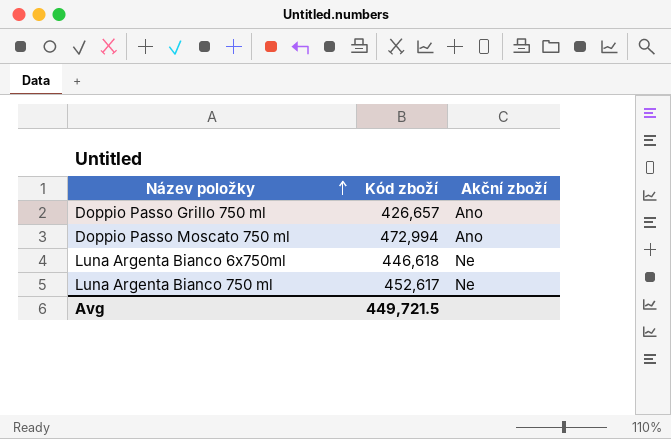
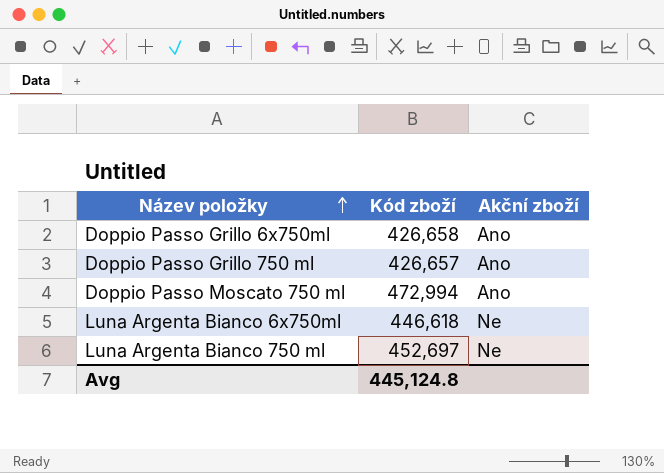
row Doppio Passo Grillo 6x750ml: none -> 426,658 | Ano
Luna Argenta Bianco 750 ml | Kód zboží: 452,617 -> 452,697
Avg | Kód zboží: 449,721.5 -> 445,124.8

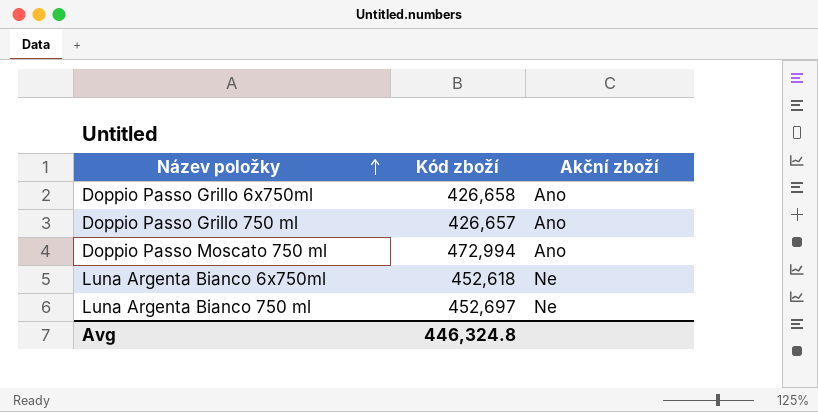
Luna Argenta Bianco 6x750ml | Kód zboží: 446,618 -> 452,618
Avg | Kód zboží: 445,124.8 -> 446,324.8

